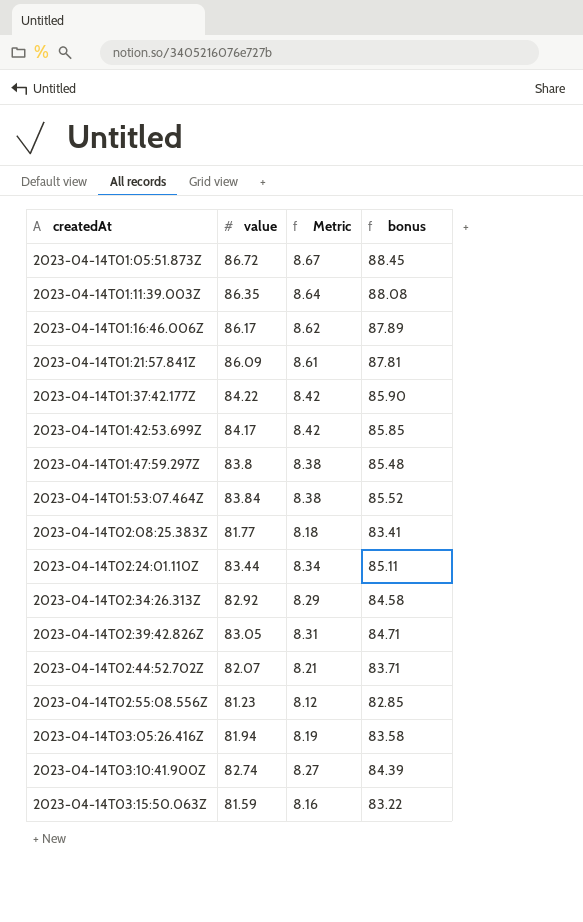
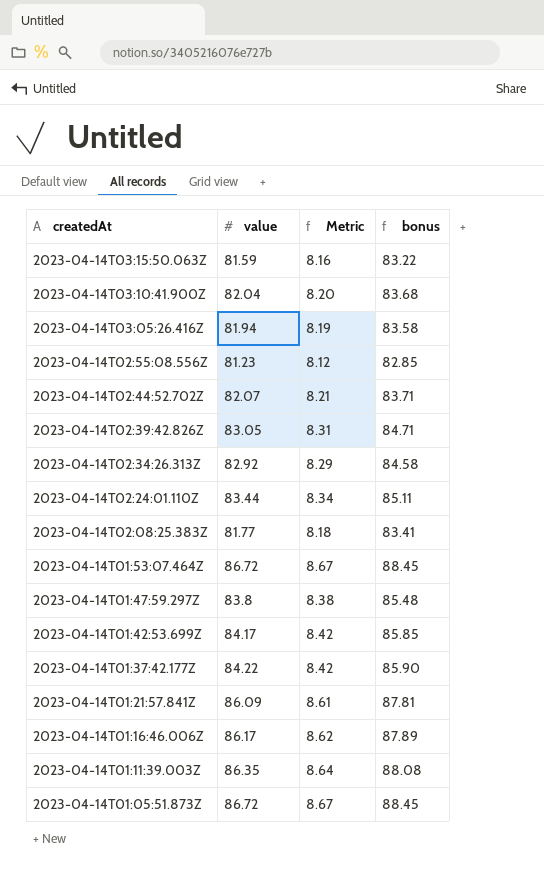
row order: createdAt ascending -> createdAt descending
2023-04-14T03:10:41.900Z | value: 82.74 -> 82.04
2023-04-14T03:10:41.900Z | Metric: 8.27 -> 8.20
2023-04-14T03:10:41.900Z | bonus: 84.39 -> 83.68
2023-04-14T01:53:07.464Z | value: 83.84 -> 86.72
2023-04-14T01:53:07.464Z | Metric: 8.38 -> 8.67
2023-04-14T01:53:07.464Z | bonus: 85.52 -> 88.45

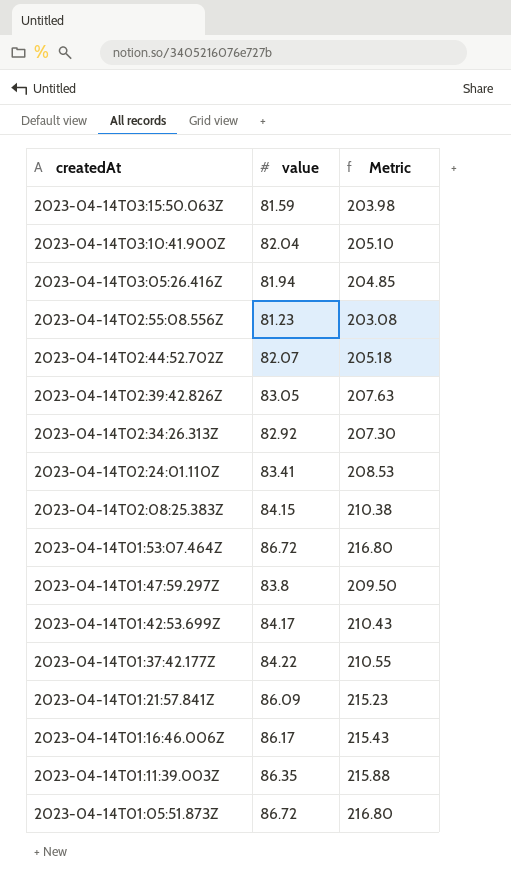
column bonus | formula: [value] * 1.02 -> none
column Metric | formula: [value] * 0.1 -> [value] * 2.5
2023-04-14T02:24:01.110Z | value: 83.44 -> 83.41
2023-04-14T02:08:25.383Z | value: 81.77 -> 84.15

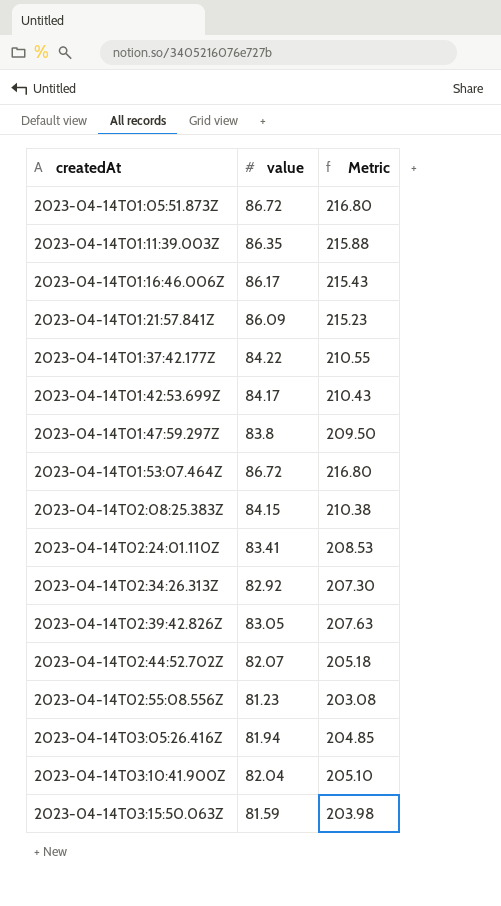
row order: createdAt descending -> createdAt ascending

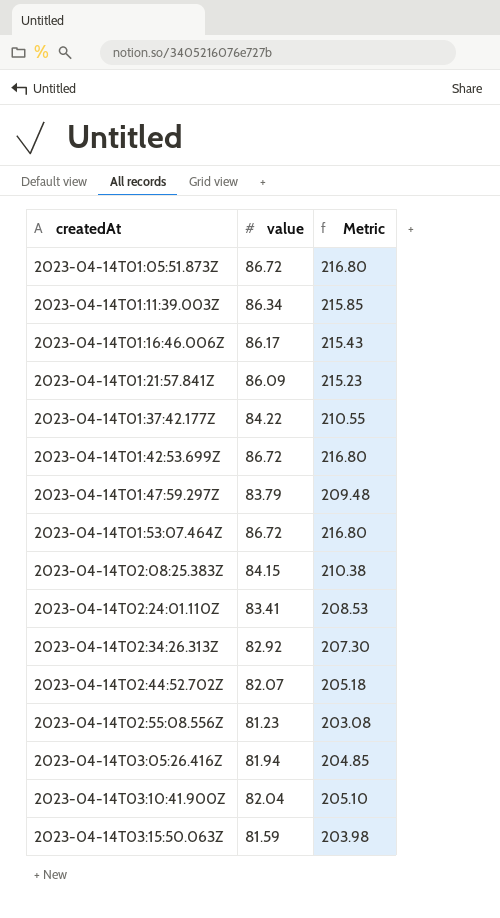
row 2023-04-14T02:39:42.826Z: 83.05 | 207.63 -> none
2023-04-14T01:11:39.003Z | value: 86.35 -> 86.34
2023-04-14T01:11:39.003Z | Metric: 215.88 -> 215.85
2023-04-14T01:42:53.699Z | value: 84.17 -> 86.72
2023-04-14T01:42:53.699Z | Metric: 210.43 -> 216.80
2023-04-14T01:47:59.297Z | value: 83.8 -> 83.79
2023-04-14T01:47:59.297Z | Metric: 209.50 -> 209.48

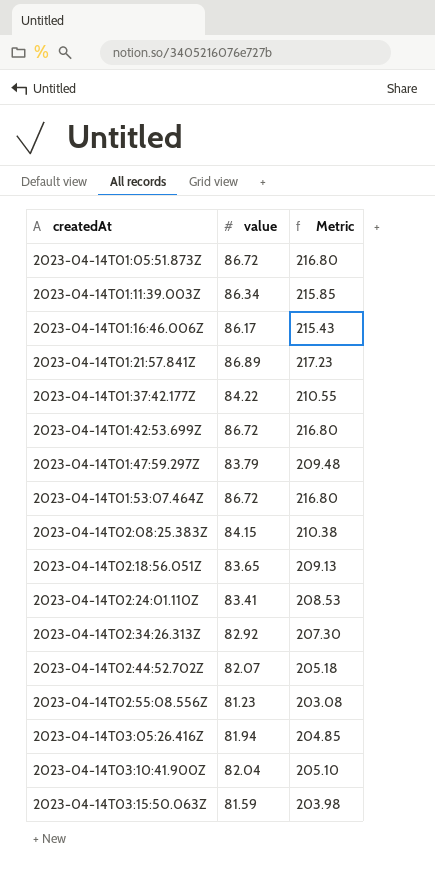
2023-04-14T01:21:57.841Z | value: 86.09 -> 86.89
2023-04-14T01:21:57.841Z | Metric: 215.23 -> 217.23
row 2023-04-14T02:18:56.051Z: none -> 83.65 | 209.13

